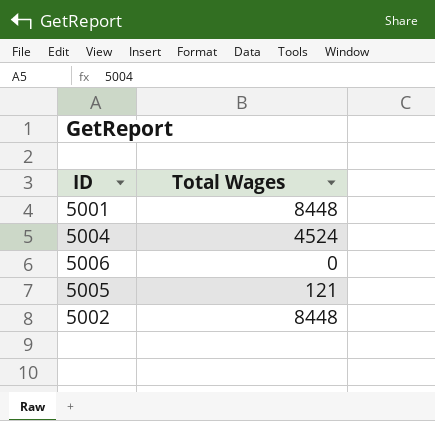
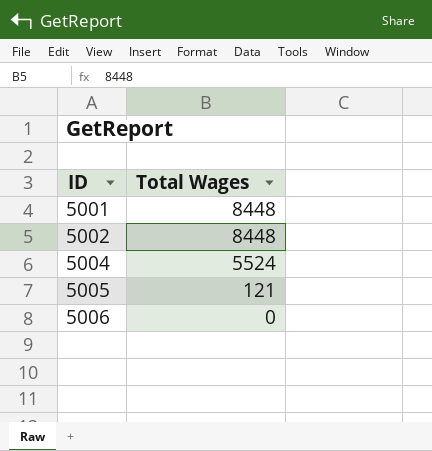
row order: none -> ID ascending
5004 | Total Wages: 4524 -> 5524

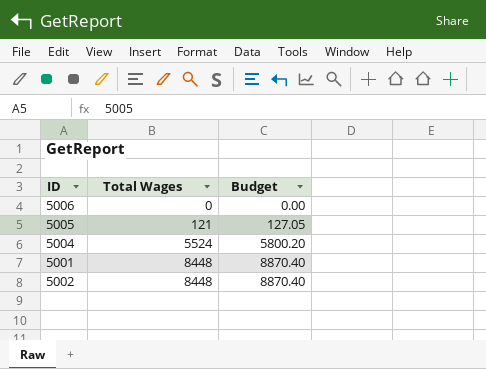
row order: ID ascending -> Total Wages ascending
column Budget | formula: none -> [Total Wages] * 1.05

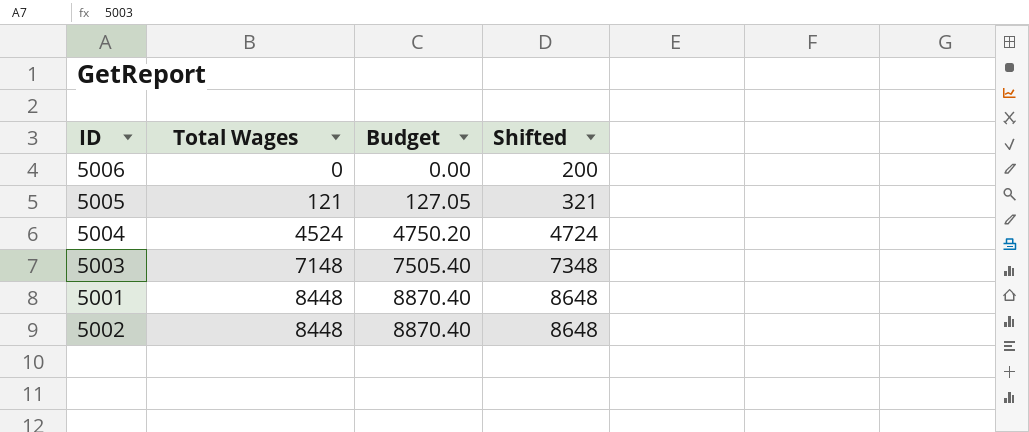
column Shifted | formula: none -> [Total Wages] + 200
5004 | Total Wages: 5524 -> 4524
5004 | Budget: 5800.20 -> 4750.20
row 5003: none -> 7148 | 7505.40 | 7348

